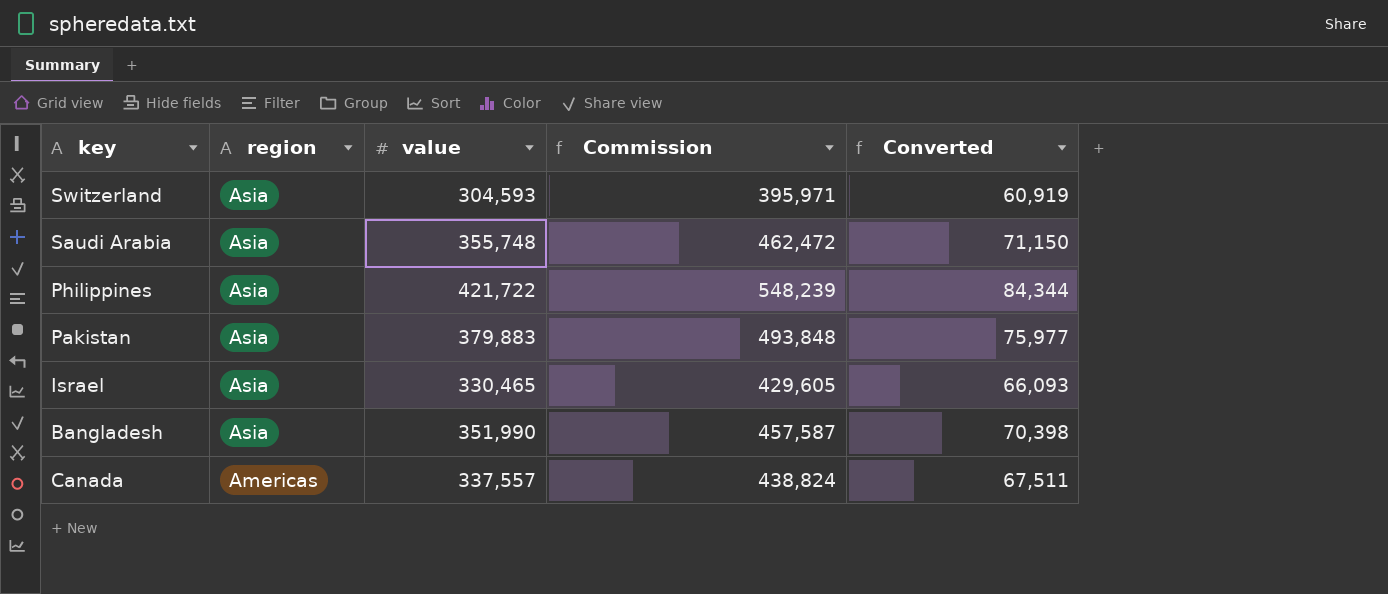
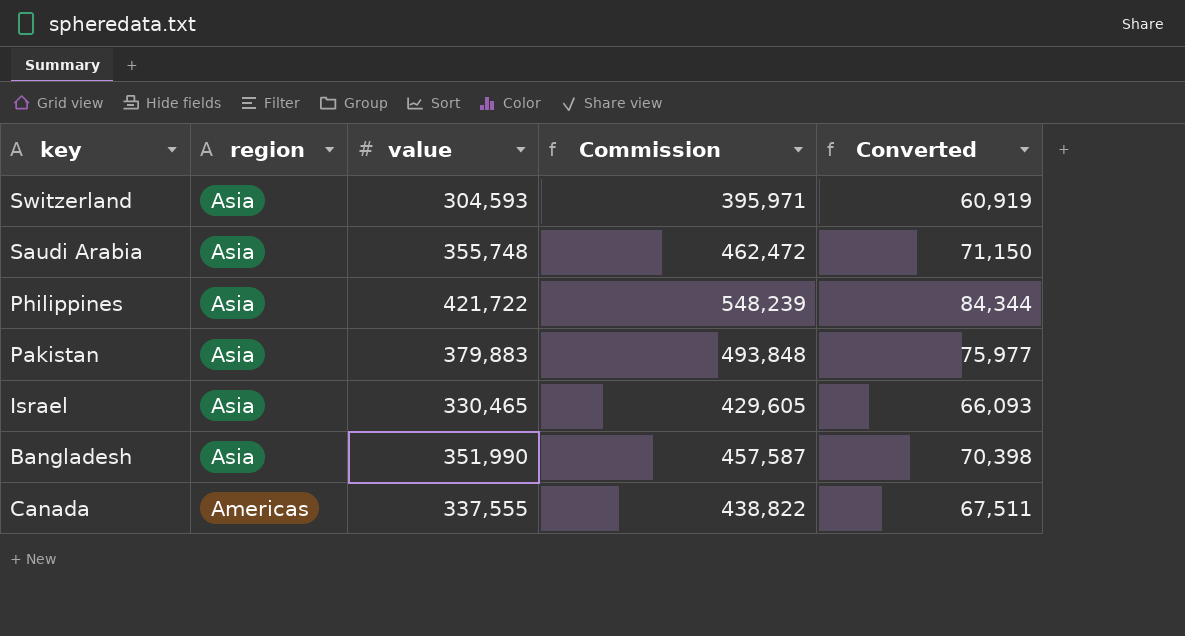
Canada | value: 337,557 -> 337,555
Canada | Commission: 438,824 -> 438,822

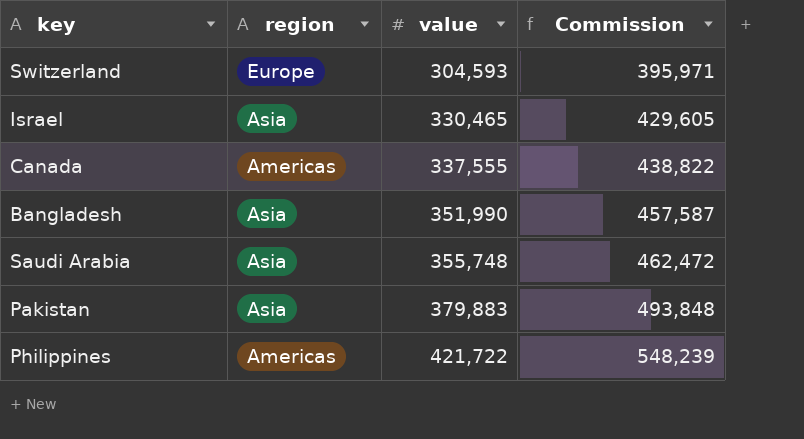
row order: region descending -> value ascending
column Converted | formula: [value] * 0.2 -> none
Switzerland | region: Asia -> Europe
Philippines | region: Asia -> Americas

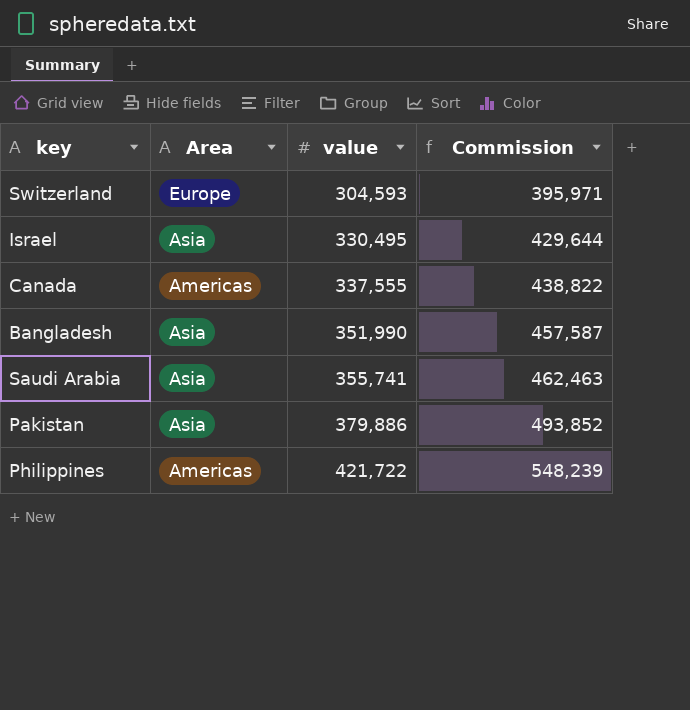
column name: region -> Area
Israel | value: 330,465 -> 330,495
Israel | Commission: 429,605 -> 429,644
Saudi Arabia | value: 355,748 -> 355,741
Saudi Arabia | Commission: 462,472 -> 462,463
Pakistan | value: 379,883 -> 379,886
Pakistan | Commission: 493,848 -> 493,852

